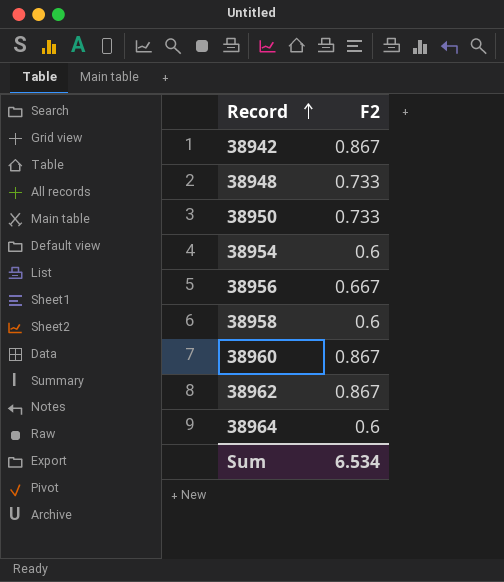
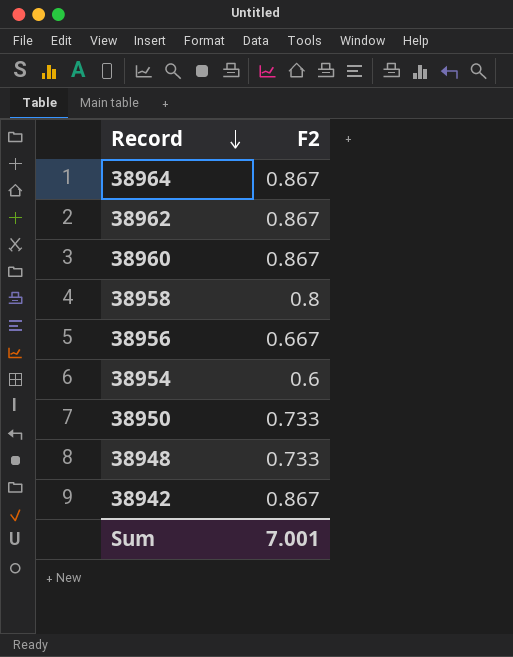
row order: Record ascending -> Record descending
38964 | F2: 0.6 -> 0.867
38958 | F2: 0.6 -> 0.8
Sum | F2: 6.534 -> 7.001

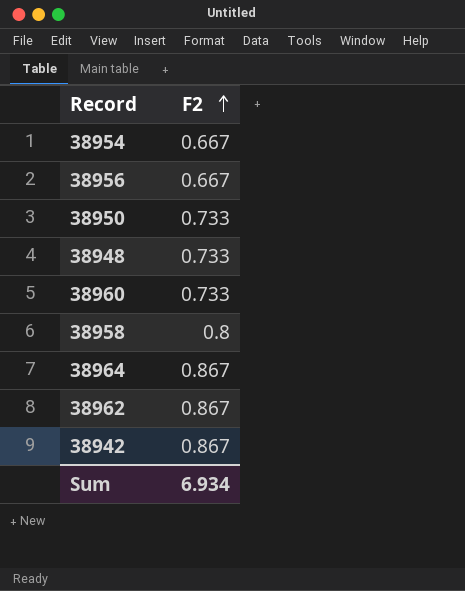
row order: Record descending -> F2 ascending
38954 | F2: 0.6 -> 0.667
38960 | F2: 0.867 -> 0.733
Sum | F2: 7.001 -> 6.934

